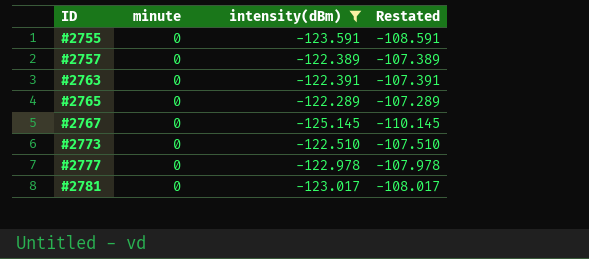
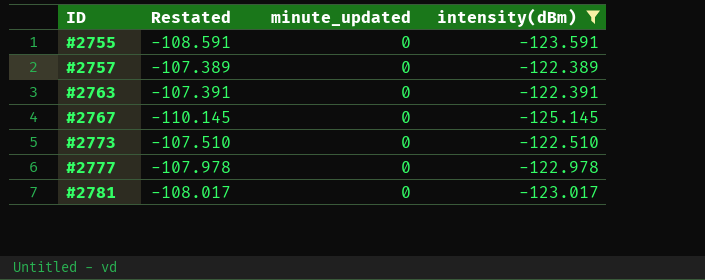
column Restated | position: 4 -> 2
column name: minute -> minute_updated
row #2765: 0 | -122.289 | -107.289 -> none

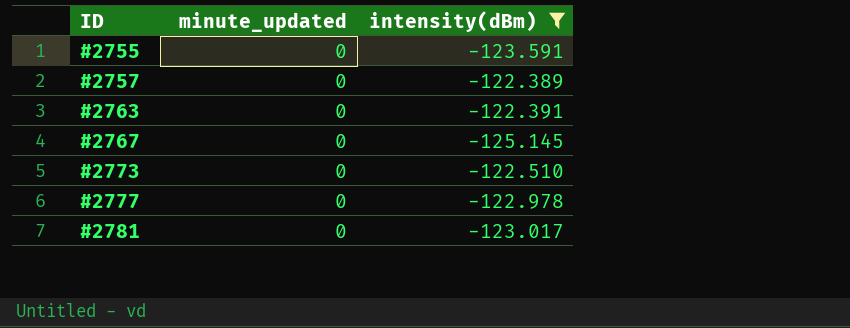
column Restated | formula: [intensity(dBm)] + 15 -> none

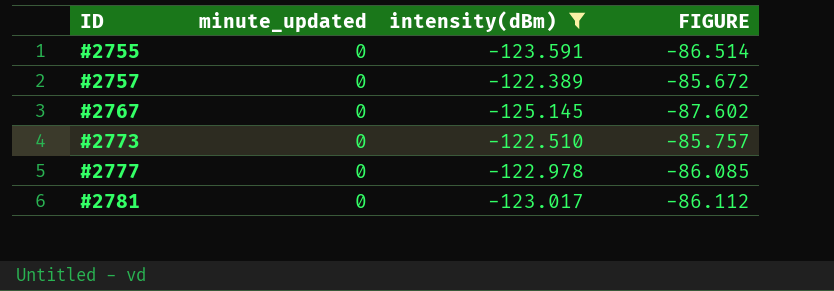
column FIGURE | formula: none -> [intensity(dBm)] * 0.7
row #2763: 0 | -122.391 -> none

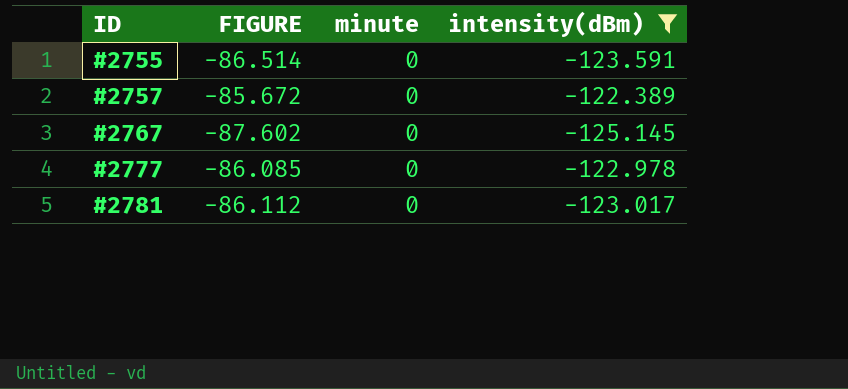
column FIGURE | position: 4 -> 2
column name: minute_updated -> minute
row #2773: 0 | -122.510 | -85.757 -> none

